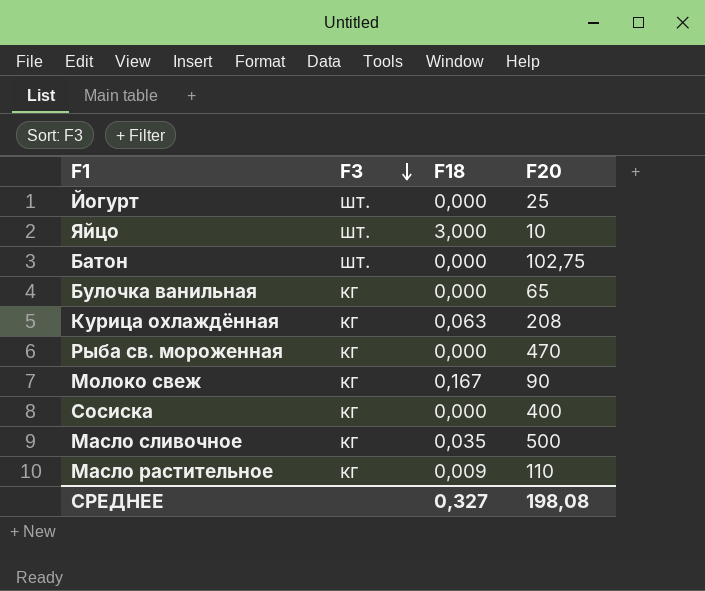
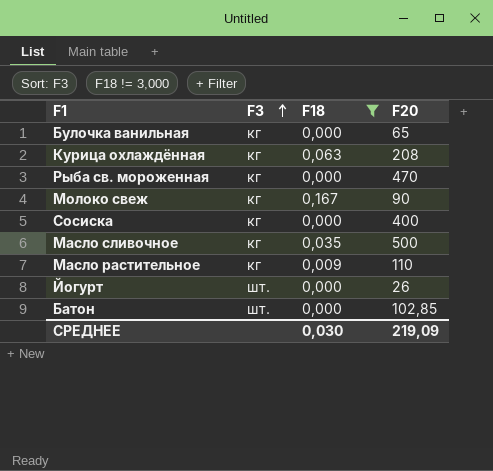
filter: none -> F18 != 3,000
row order: F3 descending -> F3 ascending
Йогурт | F20: 25 -> 26
Батон | F20: 102,75 -> 102,85
СРЕДНЕЕ | F18: 0,327 -> 0,030
СРЕДНЕЕ | F20: 198,08 -> 219,09

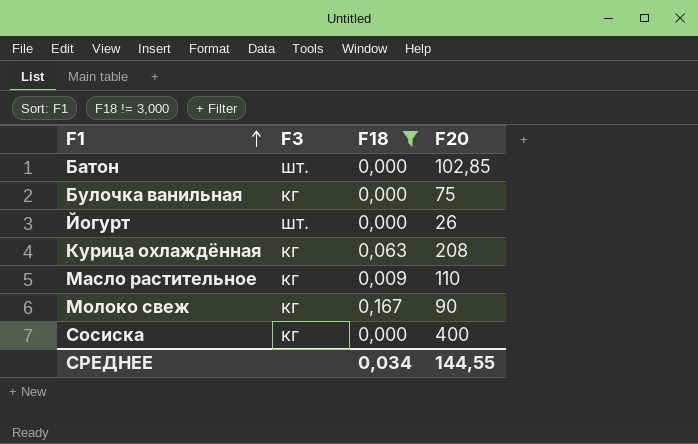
row order: F3 ascending -> F1 ascending
row Рыба св. мороженная: кг | 0,000 | 470 -> none
row Масло сливочное: кг | 0,035 | 500 -> none
Булочка ванильная | F20: 65 -> 75
СРЕДНЕЕ | F18: 0,030 -> 0,034
СРЕДНЕЕ | F20: 219,09 -> 144,55

